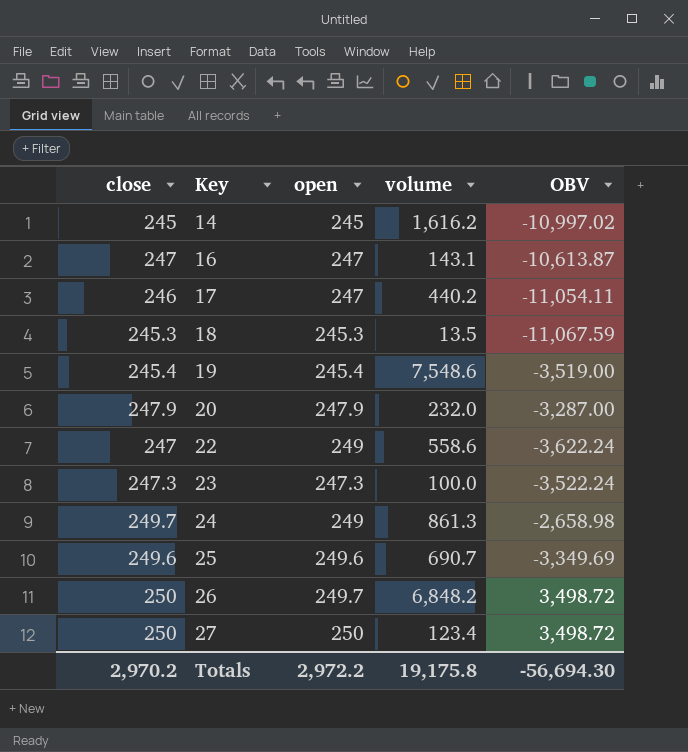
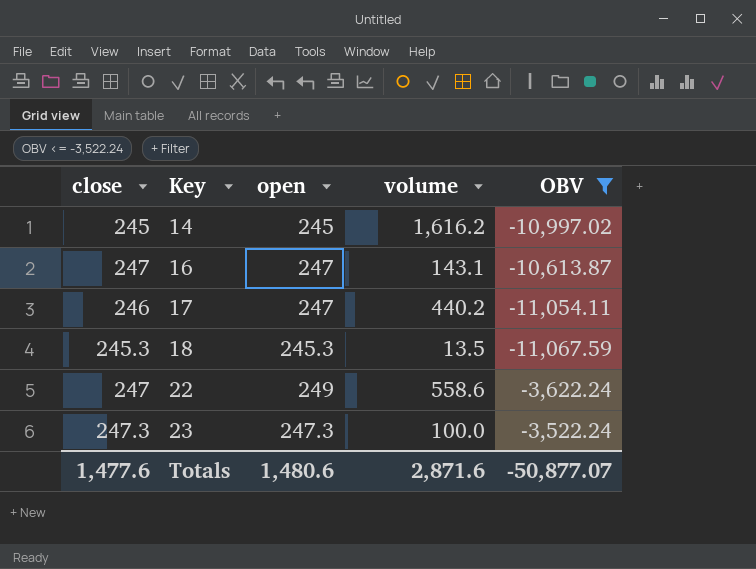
filter: none -> OBV <= -3,522.24
Totals | close: 2,970.2 -> 1,477.6
Totals | open: 2,972.2 -> 1,480.6
Totals | volume: 19,175.8 -> 2,871.6
Totals | OBV: -56,694.30 -> -50,877.07

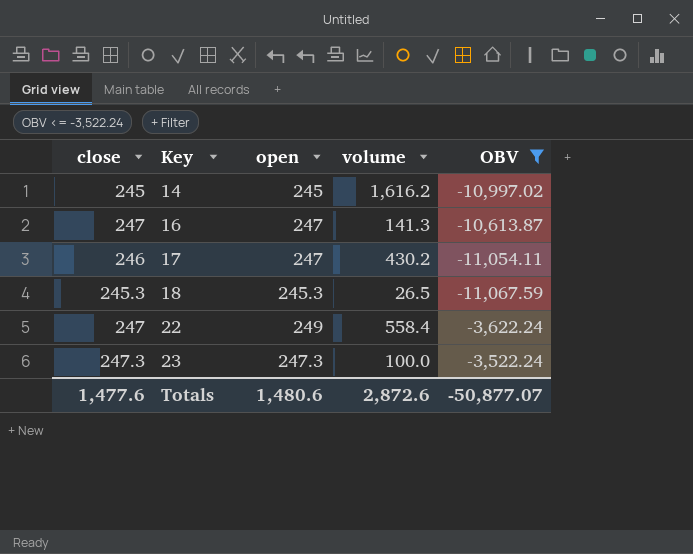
16 | volume: 143.1 -> 141.3
17 | volume: 440.2 -> 430.2
18 | volume: 13.5 -> 26.5
22 | volume: 558.6 -> 558.4
Totals | volume: 2,871.6 -> 2,872.6

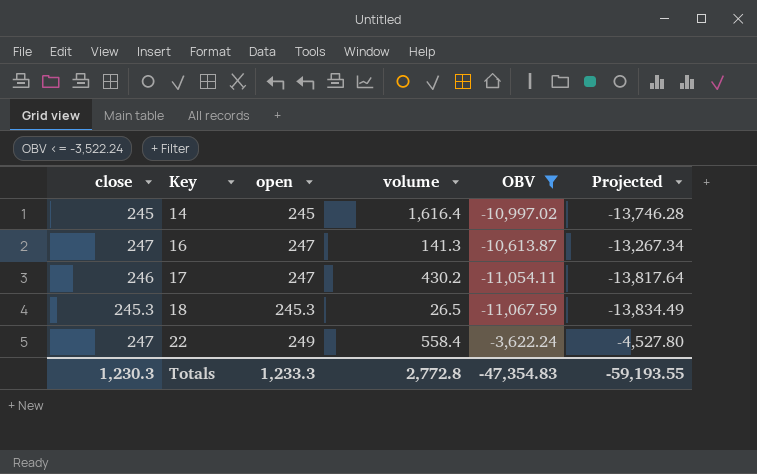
column Projected | formula: none -> [OBV] * 1.25
row 23: 247.3 | 247.3 | 100.0 | -3,522.24 -> none
14 | volume: 1,616.2 -> 1,616.4
Totals | close: 1,477.6 -> 1,230.3
Totals | open: 1,480.6 -> 1,233.3
Totals | volume: 2,872.6 -> 2,772.8
Totals | OBV: -50,877.07 -> -47,354.83

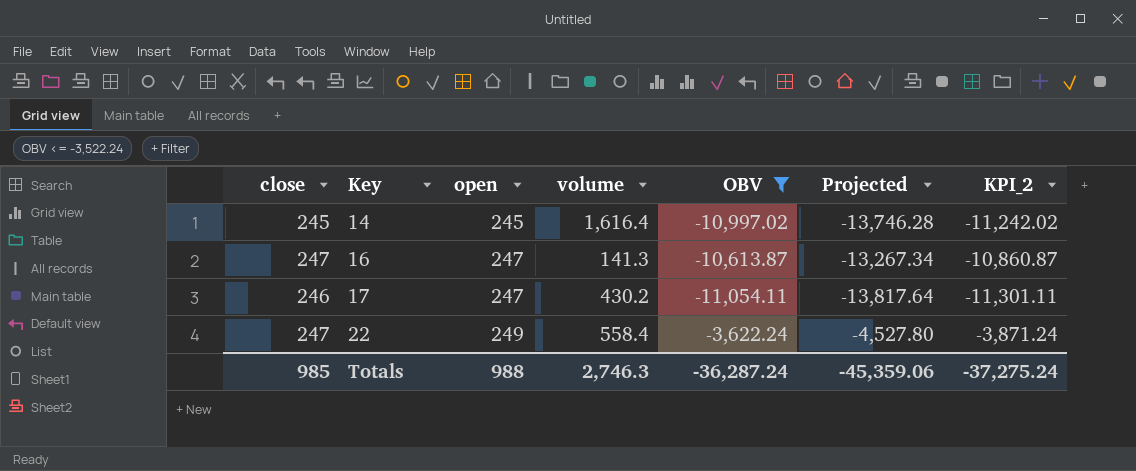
column KPI_2 | formula: none -> [OBV] - [open]
row 18: 245.3 | 245.3 | 26.5 | -11,067.59 | -13,834.49 -> none
Totals | close: 1,230.3 -> 985
Totals | open: 1,233.3 -> 988
Totals | volume: 2,772.8 -> 2,746.3
Totals | OBV: -47,354.83 -> -36,287.24
Totals | Projected: -59,193.55 -> -45,359.06

